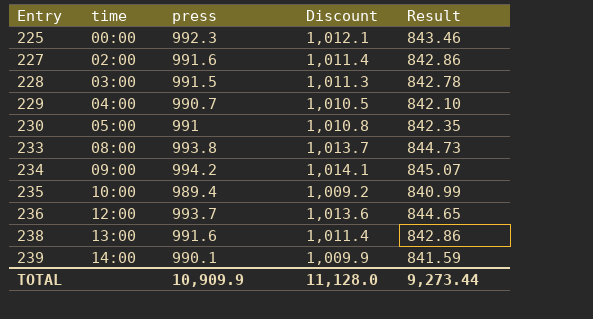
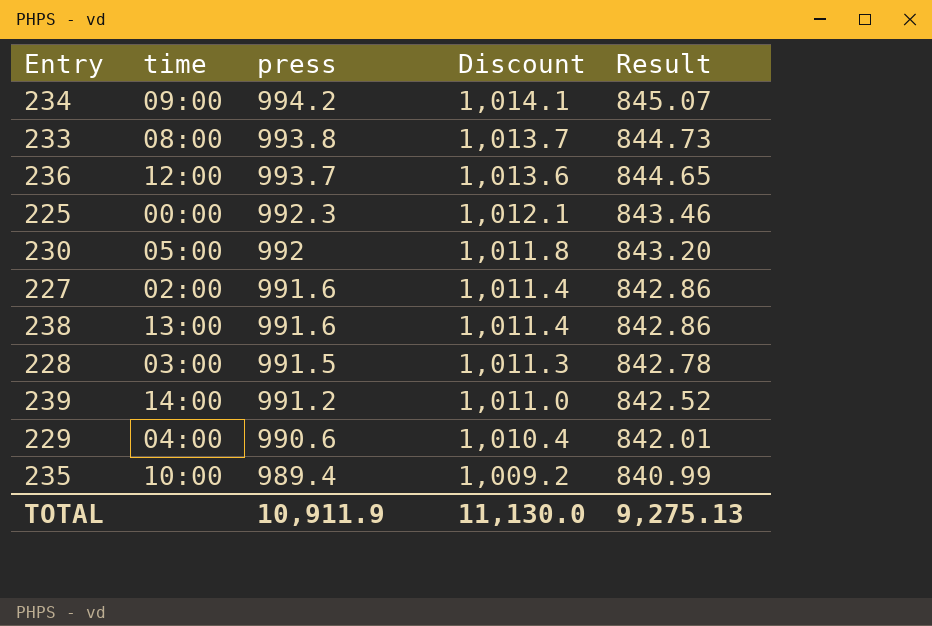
row order: Entry ascending -> press descending
230 | press: 991 -> 992
230 | Discount: 1,010.8 -> 1,011.8
230 | Result: 842.35 -> 843.20
239 | press: 990.1 -> 991.2
239 | Discount: 1,009.9 -> 1,011.0
239 | Result: 841.59 -> 842.52
229 | press: 990.7 -> 990.6
229 | Discount: 1,010.5 -> 1,010.4
229 | Result: 842.10 -> 842.01
TOTAL | press: 10,909.9 -> 10,911.9
TOTAL | Discount: 11,128.0 -> 11,130.0
TOTAL | Result: 9,273.44 -> 9,275.13

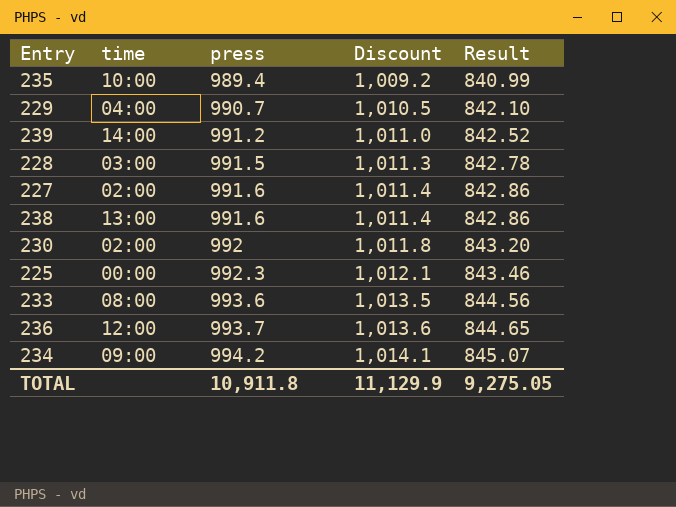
row order: press descending -> press ascending
229 | press: 990.6 -> 990.7
229 | Discount: 1,010.4 -> 1,010.5
229 | Result: 842.01 -> 842.10
230 | time: 05:00 -> 02:00
233 | press: 993.8 -> 993.6
233 | Discount: 1,013.7 -> 1,013.5
233 | Result: 844.73 -> 844.56
TOTAL | press: 10,911.9 -> 10,911.8
TOTAL | Discount: 11,130.0 -> 11,129.9
TOTAL | Result: 9,275.13 -> 9,275.05

